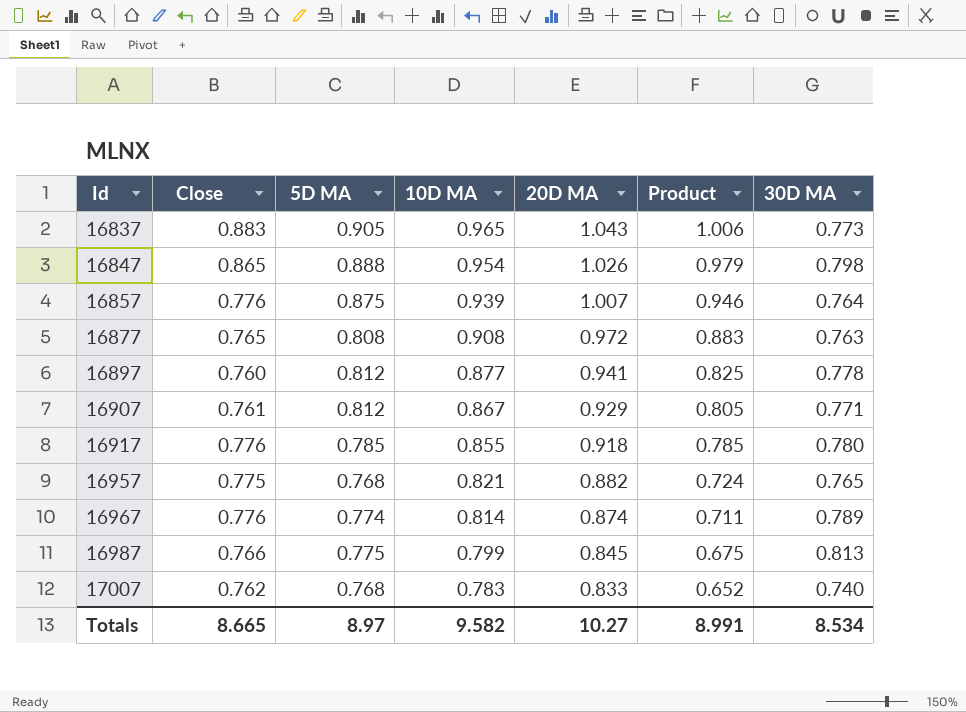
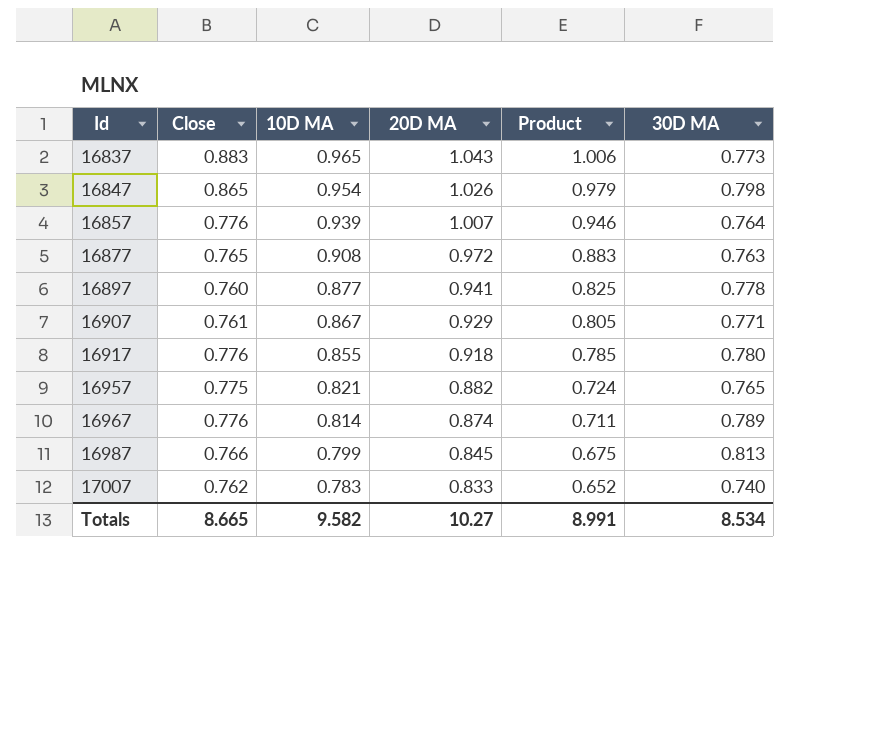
column 5D MA | position: 3 -> none

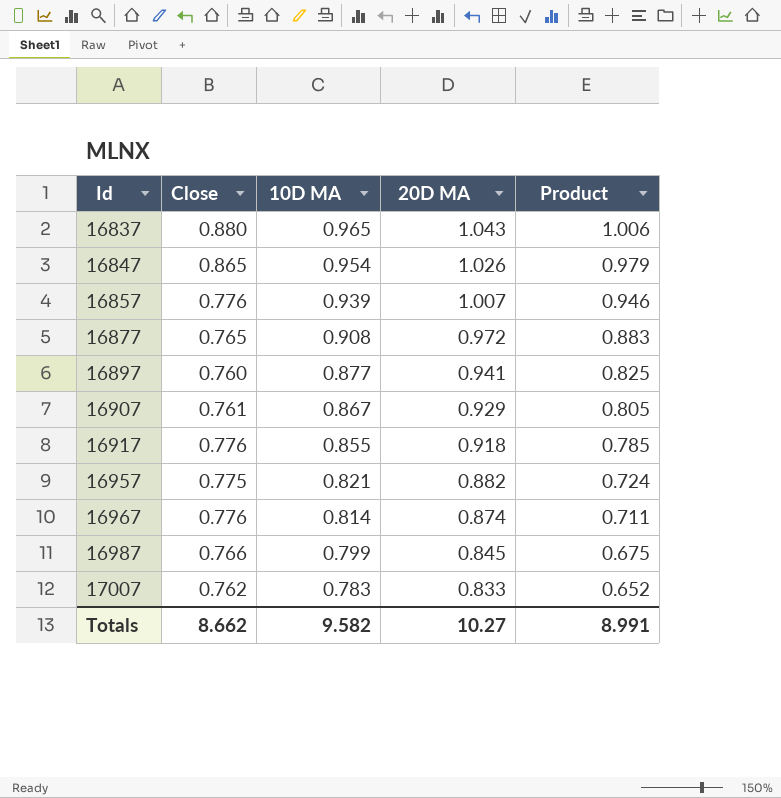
column 30D MA | position: 6 -> none
16837 | Close: 0.883 -> 0.880
Totals | Close: 8.665 -> 8.662

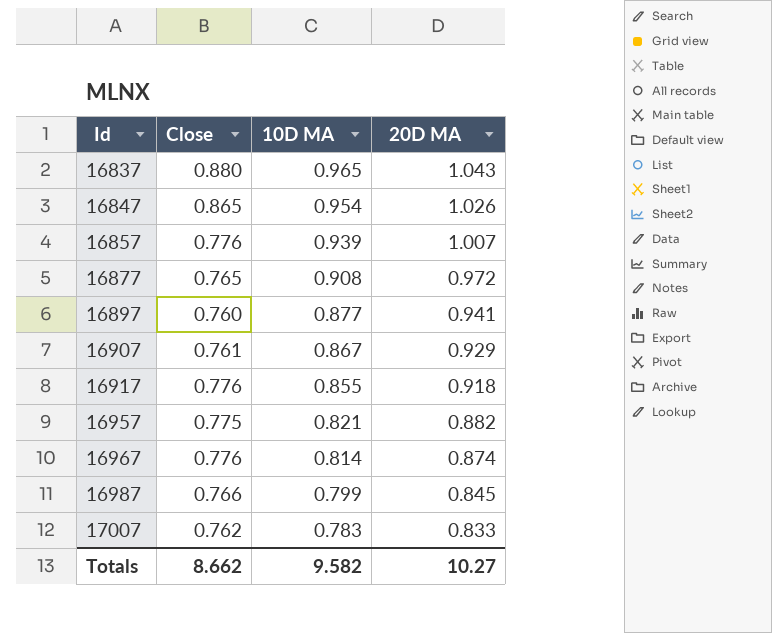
column Product | formula: [10D MA] * [20D MA] -> none

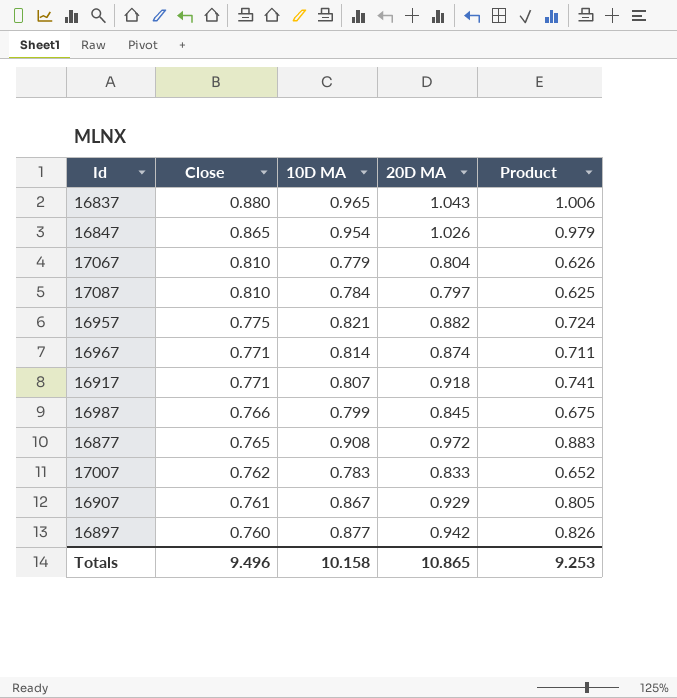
row order: Id ascending -> Close descending
column Product | formula: none -> [10D MA] * [20D MA]
row 16857: 0.776 | 0.939 | 1.007 -> none
row 17067: none -> 0.810 | 0.779 | 0.804 | 0.626
row 17087: none -> 0.810 | 0.784 | 0.797 | 0.625
16967 | Close: 0.776 -> 0.771
16917 | Close: 0.776 -> 0.771
16917 | 10D MA: 0.855 -> 0.807
16897 | 20D MA: 0.941 -> 0.942
Totals | Close: 8.662 -> 9.496
Totals | 10D MA: 9.582 -> 10.158
Totals | 20D MA: 10.27 -> 10.865

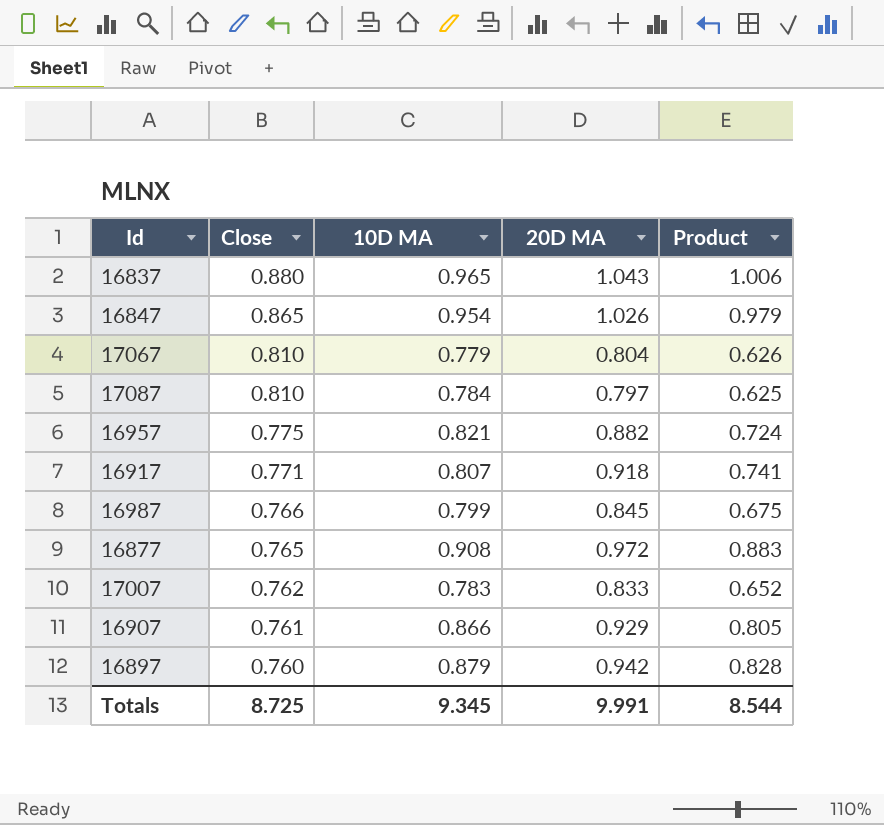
row 16967: 0.771 | 0.814 | 0.874 | 0.711 -> none
16907 | 10D MA: 0.867 -> 0.866
16897 | 10D MA: 0.877 -> 0.879
16897 | Product: 0.826 -> 0.828
Totals | Close: 9.496 -> 8.725
Totals | 10D MA: 10.158 -> 9.345
Totals | 20D MA: 10.865 -> 9.991
Totals | Product: 9.253 -> 8.544

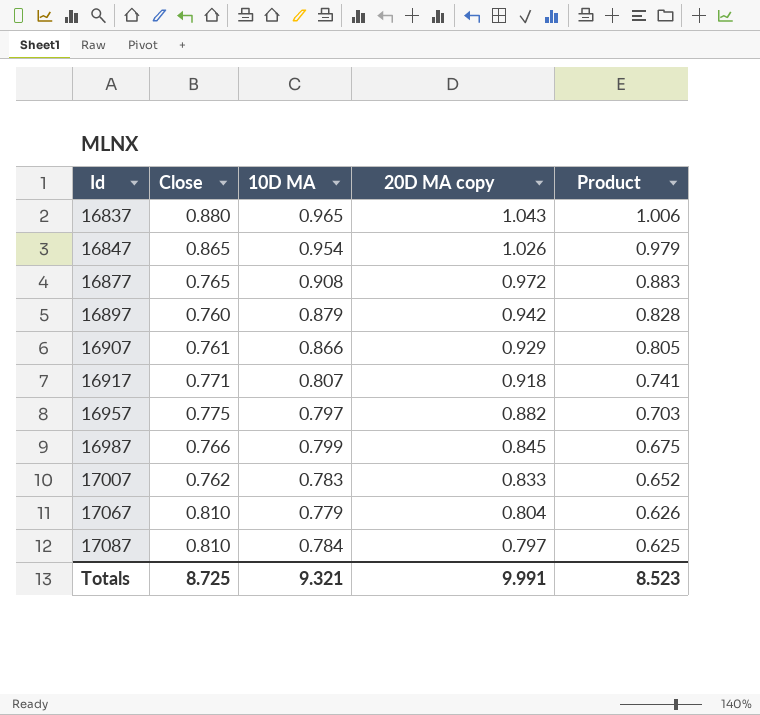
row order: Close descending -> Id ascending
column name: 20D MA -> 20D MA copy
16957 | 10D MA: 0.821 -> 0.797
16957 | Product: 0.724 -> 0.703
Totals | 10D MA: 9.345 -> 9.321
Totals | Product: 8.544 -> 8.523

